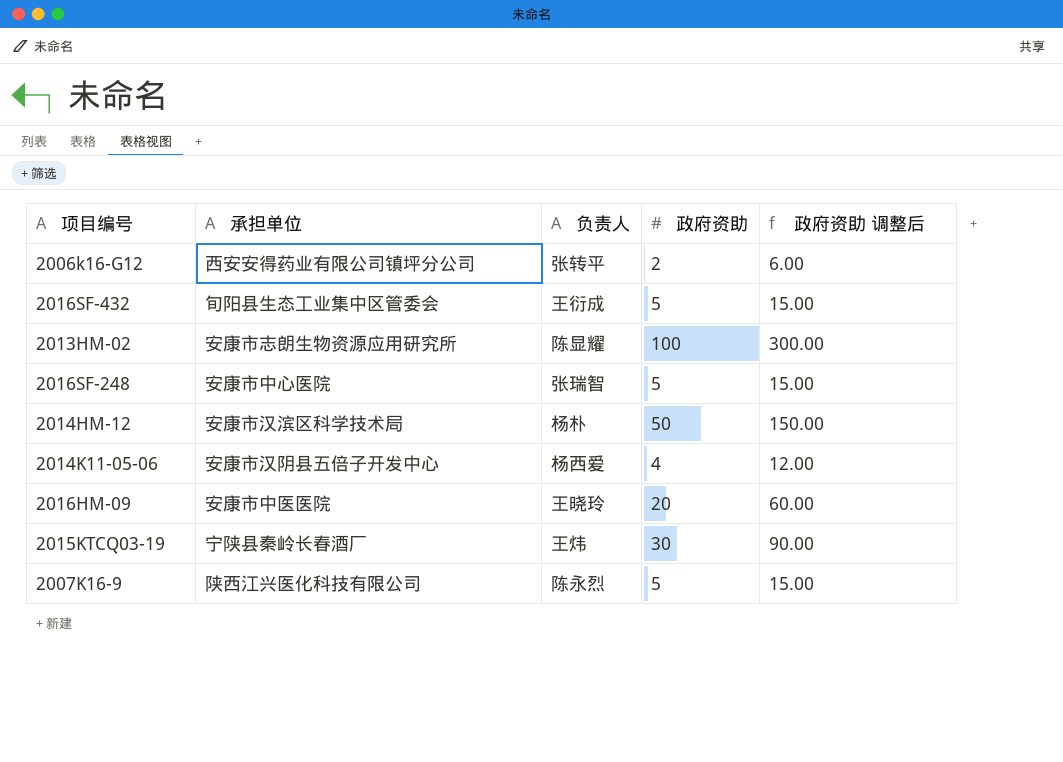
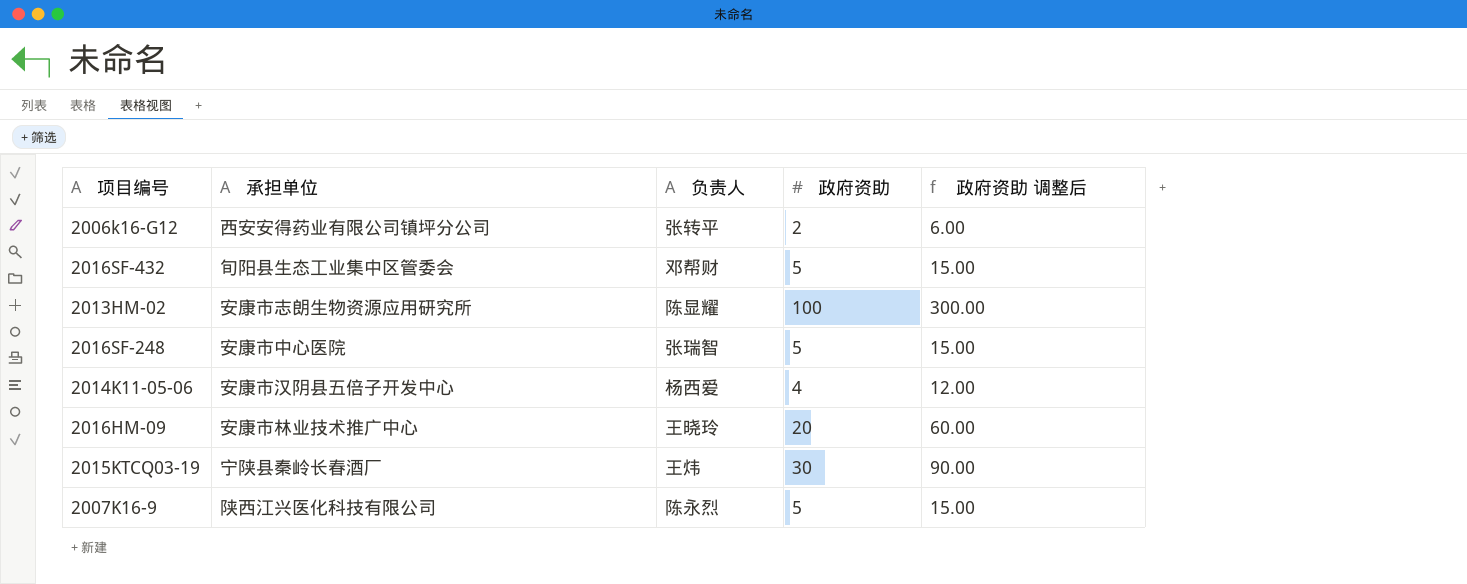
row 2014HM-12: 安康市汉滨区科学技术局 | 杨朴 | 50 | 150.00 -> none
2016SF-432 | 负责人: 王衍成 -> 邓帮财
2016HM-09 | 承担单位: 安康市中医医院 -> 安康市林业技术推广中心

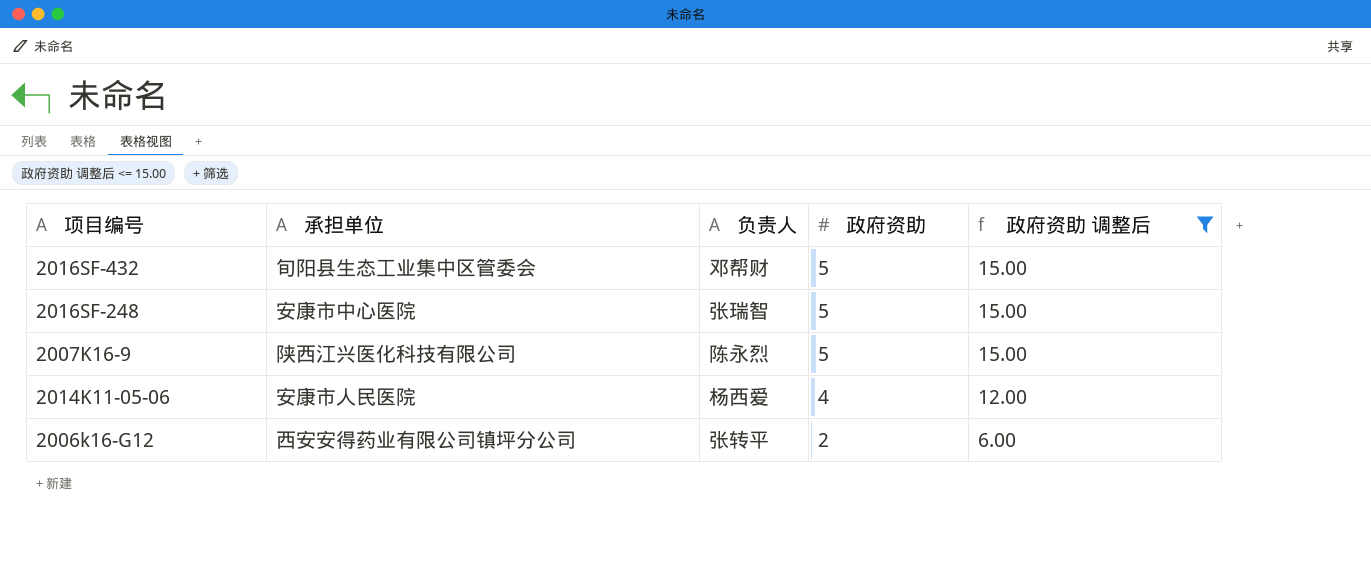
filter: none -> 政府资助 调整后 <= 15.00
row order: none -> 政府资助 descending
2014K11-05-06 | 承担单位: 安康市汉阴县五倍子开发中心 -> 安康市人民医院

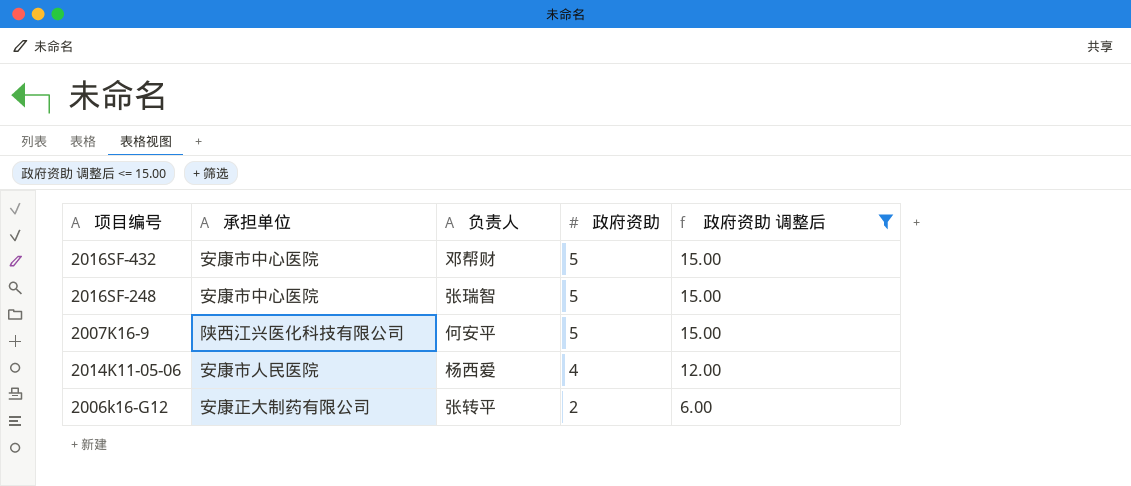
2016SF-432 | 承担单位: 旬阳县生态工业集中区管委会 -> 安康市中心医院
2007K16-9 | 负责人: 陈永烈 -> 何安平
2006k16-G12 | 承担单位: 西安安得药业有限公司镇坪分公司 -> 安康正大制药有限公司

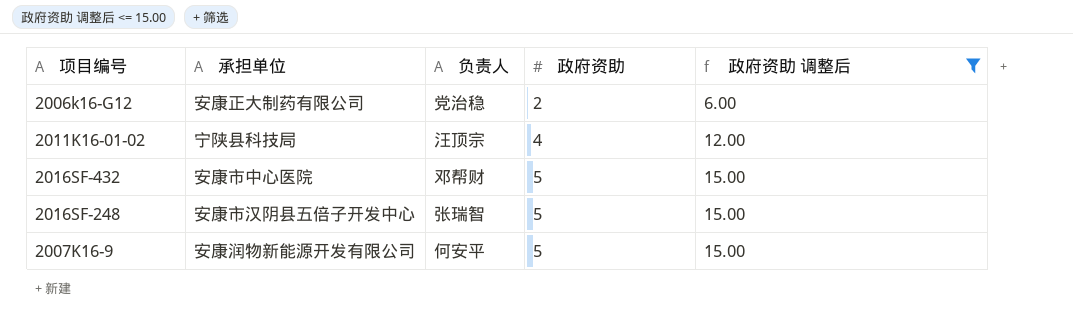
row order: 政府资助 descending -> 政府资助 ascending
row 2014K11-05-06: 安康市人民医院 | 杨西爱 | 4 | 12.00 -> none
2006k16-G12 | 负责人: 张转平 -> 党治稳
row 2011K16-01-02: none -> 宁陕县科技局 | 汪顶宗 | 4 | 12.00
2016SF-248 | 承担单位: 安康市中心医院 -> 安康市汉阴县五倍子开发中心
2007K16-9 | 承担单位: 陕西江兴医化科技有限公司 -> 安康润物新能源开发有限公司

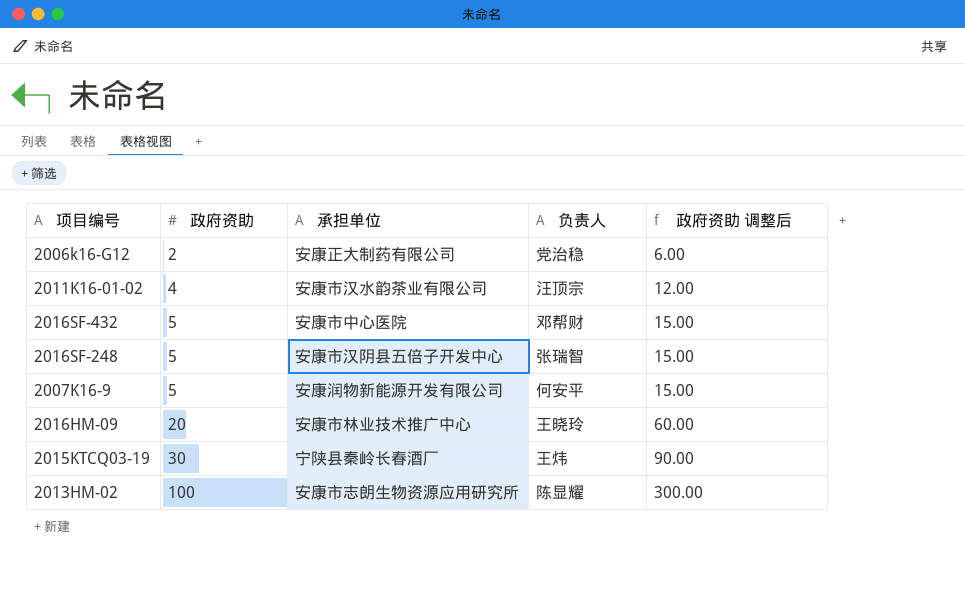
filter: 政府资助 调整后 <= 15.00 -> none
column 政府资助 | position: 4 -> 2
2011K16-01-02 | 承担单位: 宁陕县科技局 -> 安康市汉水韵茶业有限公司

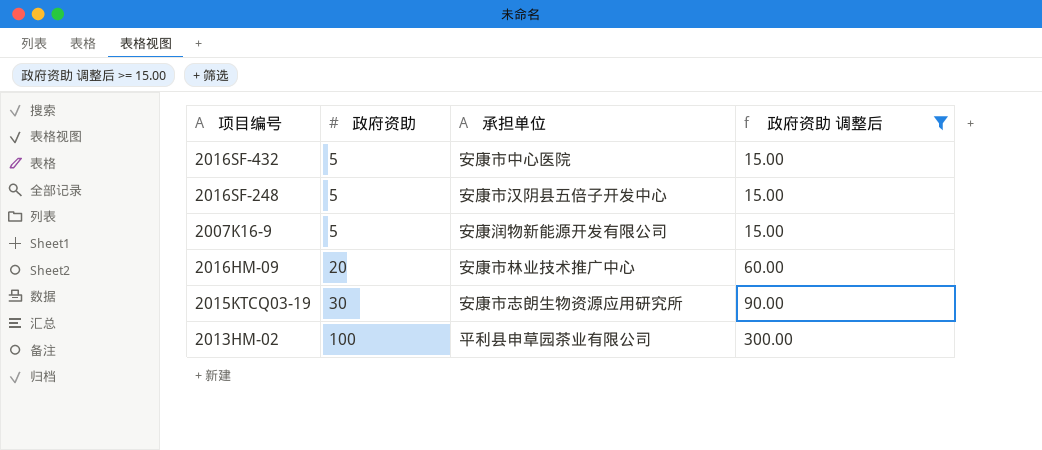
filter: none -> 政府资助 调整后 >= 15.00
column 负责人 | position: 4 -> none
2015KTCQ03-19 | 承担单位: 宁陕县秦岭长春酒厂 -> 安康市志朗生物资源应用研究所
2013HM-02 | 承担单位: 安康市志朗生物资源应用研究所 -> 平利县申草园茶业有限公司

